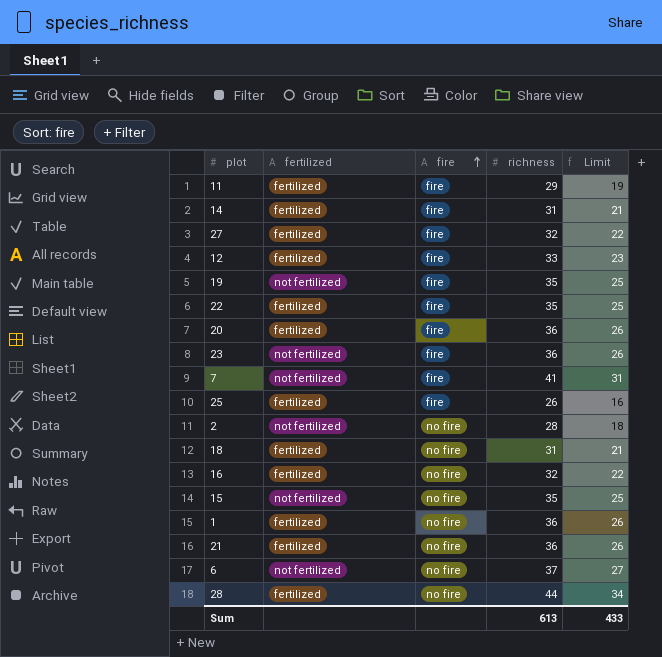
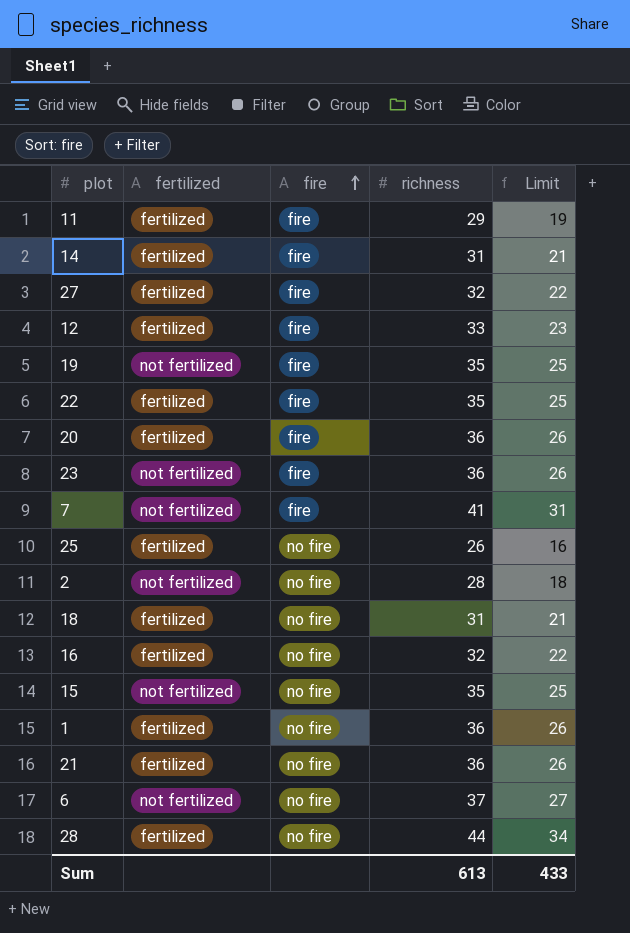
25 | fire: fire -> no fire

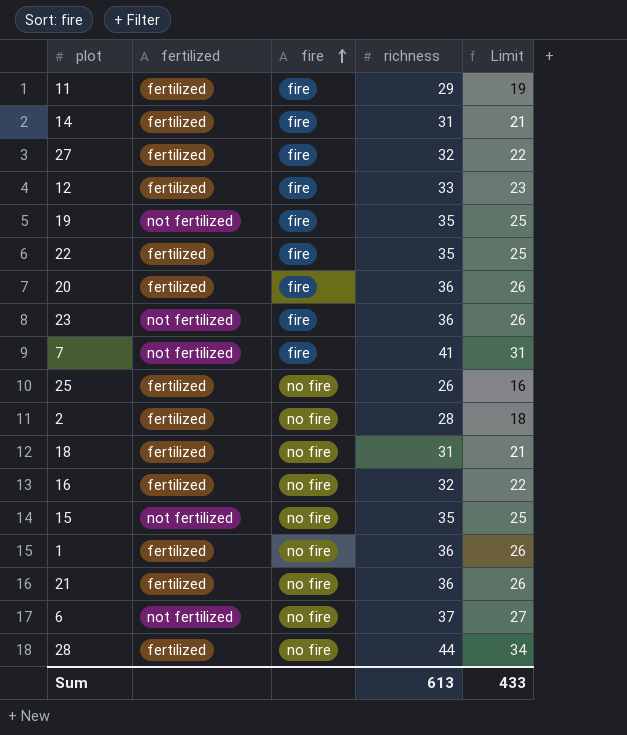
2 | fertilized: not fertilized -> fertilized

